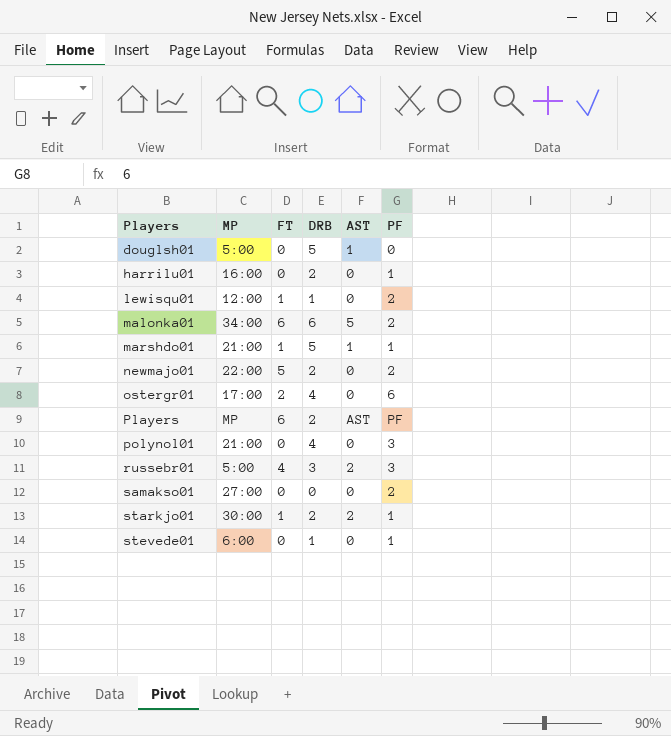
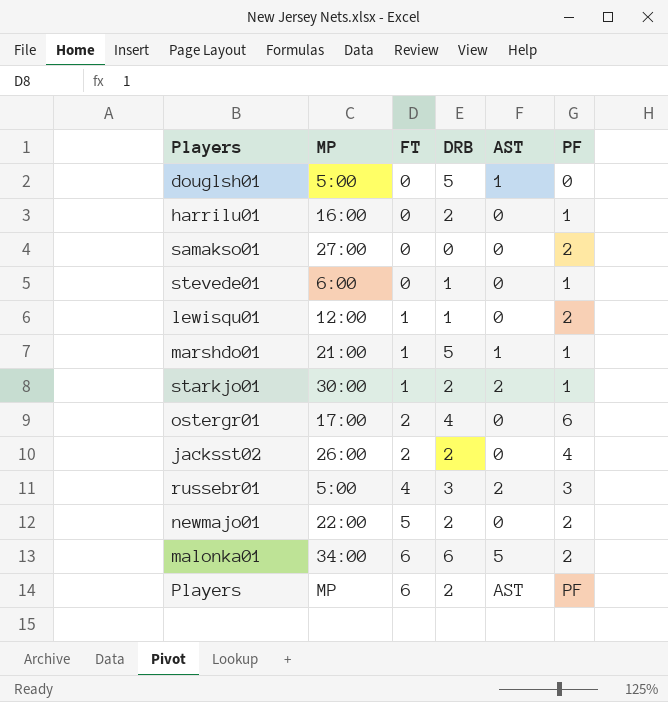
row order: Players ascending -> FT ascending
row polynol01: 21:00 | 0 | 4 | 0 | 3 -> none
row jacksst02: none -> 26:00 | 2 | 2 | 0 | 4

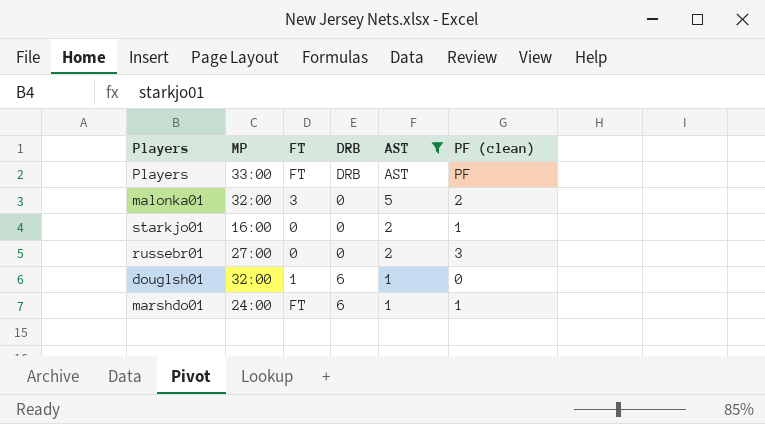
filter: none -> AST != 0
row order: FT ascending -> AST descending
column name: PF -> PF (clean)
Players | MP: MP -> 33:00
Players | FT: 6 -> FT
Players | DRB: 2 -> DRB
malonka01 | MP: 34:00 -> 32:00
malonka01 | FT: 6 -> 3
malonka01 | DRB: 6 -> 0
starkjo01 | MP: 30:00 -> 16:00
starkjo01 | FT: 1 -> 0
starkjo01 | DRB: 2 -> 0
russebr01 | MP: 5:00 -> 27:00
russebr01 | FT: 4 -> 0
russebr01 | DRB: 3 -> 0
douglsh01 | MP: 5:00 -> 32:00
douglsh01 | FT: 0 -> 1
douglsh01 | DRB: 5 -> 6
marshdo01 | MP: 21:00 -> 24:00
marshdo01 | FT: 1 -> FT
marshdo01 | DRB: 5 -> 6

